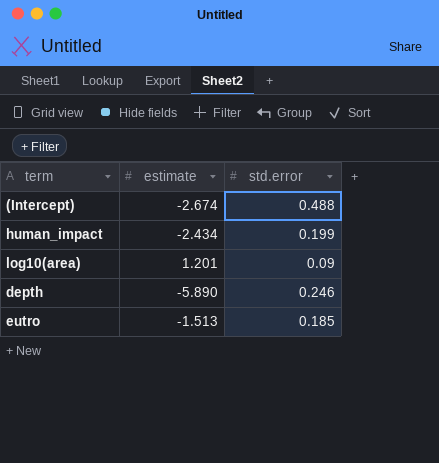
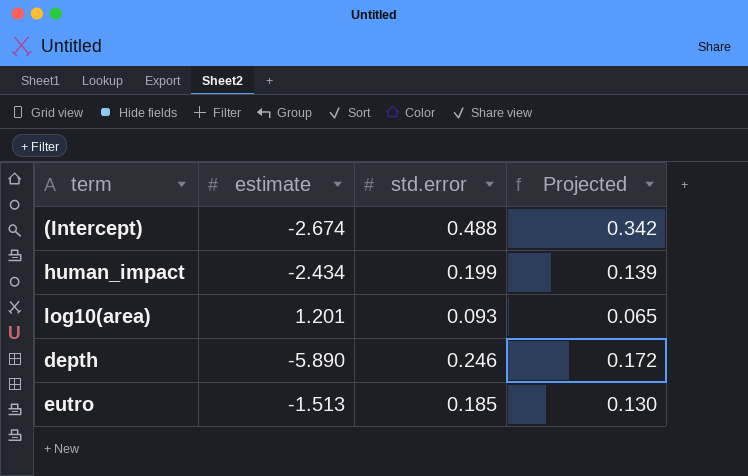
column Projected | formula: none -> [std.error] * 0.7
log10(area) | std.error: 0.09 -> 0.093

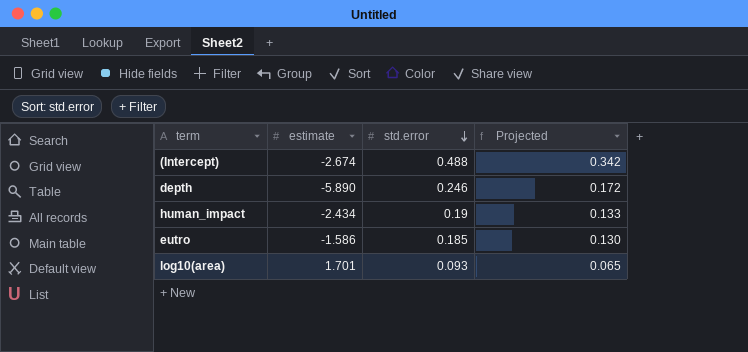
row order: none -> std.error descending
human_impact | std.error: 0.199 -> 0.19
human_impact | Projected: 0.139 -> 0.133
eutro | estimate: -1.513 -> -1.586
log10(area) | estimate: 1.201 -> 1.701

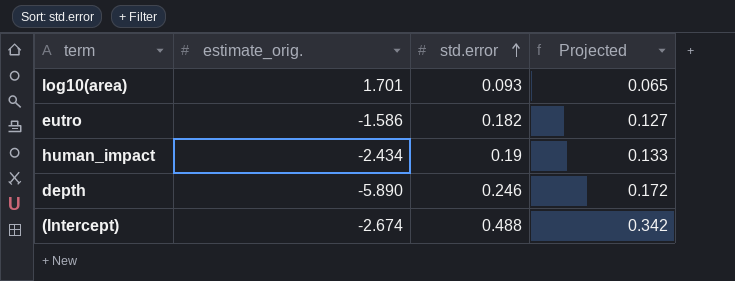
row order: std.error descending -> std.error ascending
column name: estimate -> estimate_orig.
eutro | std.error: 0.185 -> 0.182
eutro | Projected: 0.130 -> 0.127

